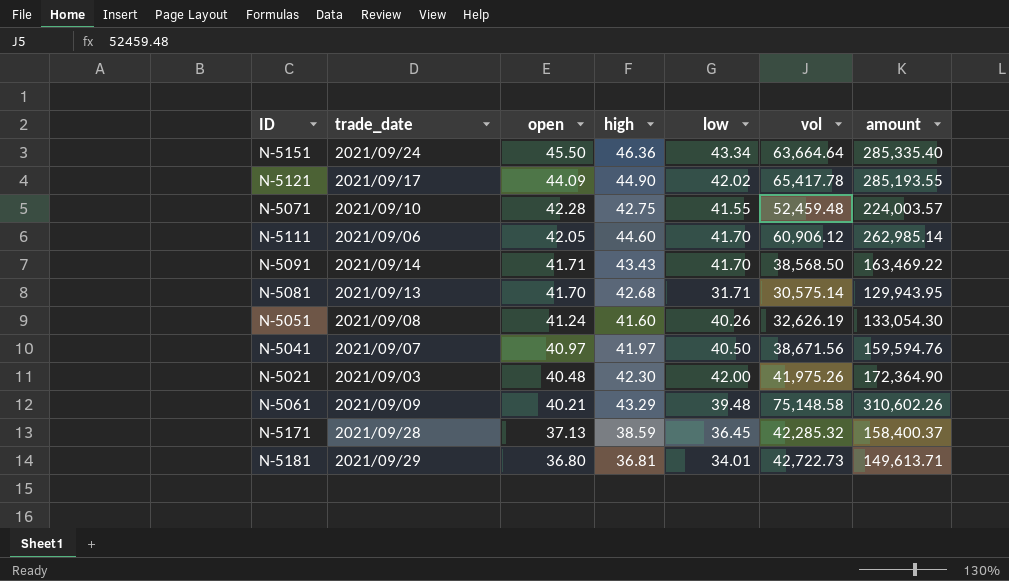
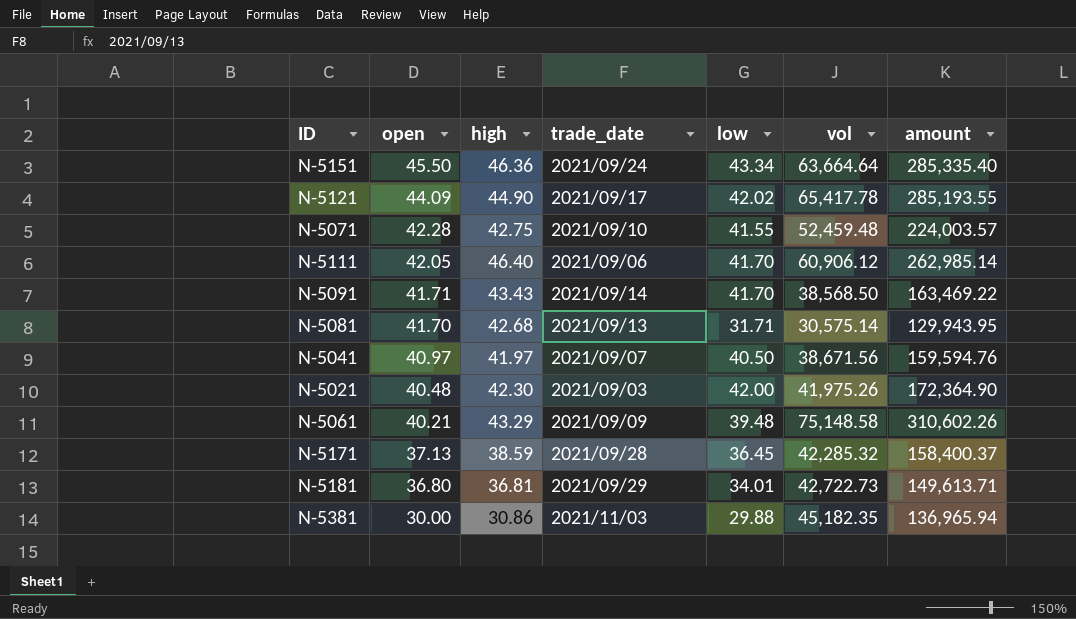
column trade_date | position: 2 -> 4
row N-5051: 2021/09/08 | 41.24 | 41.60 | 40.26 | 32,626.19 | 133,054.30 -> none
N-5111 | high: 44.60 -> 46.40
row N-5381: none -> 30.00 | 30.86 | 2021/11/03 | 29.88 | 45,182.35 | 136,965.94

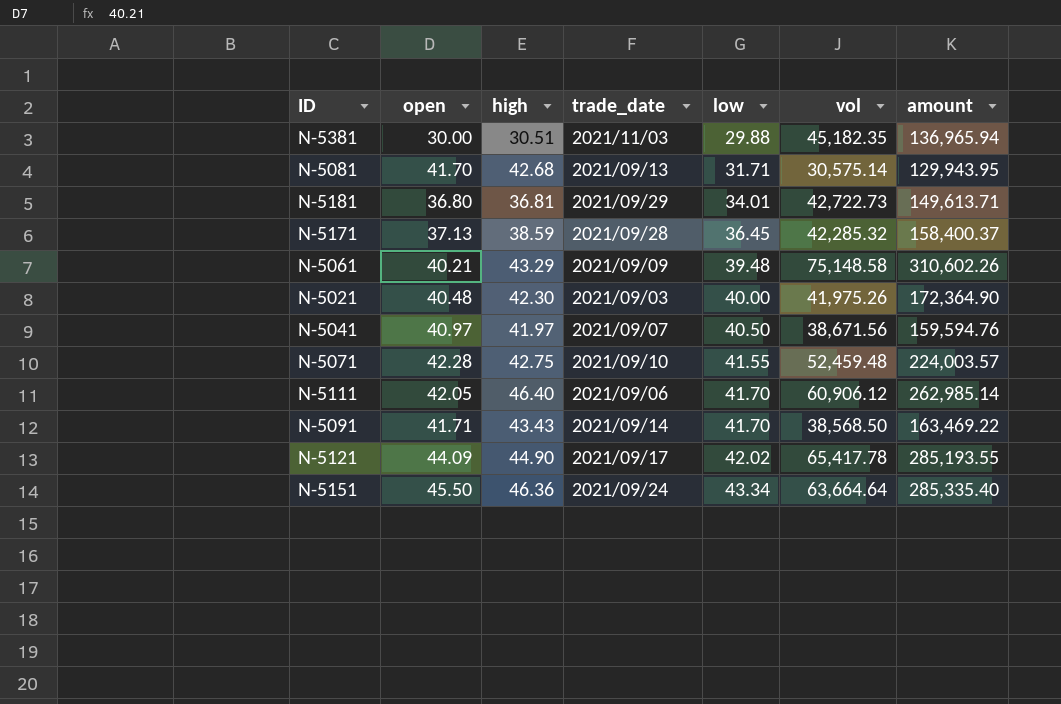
row order: open descending -> low ascending
N-5381 | high: 30.86 -> 30.51
N-5021 | low: 42.00 -> 40.00

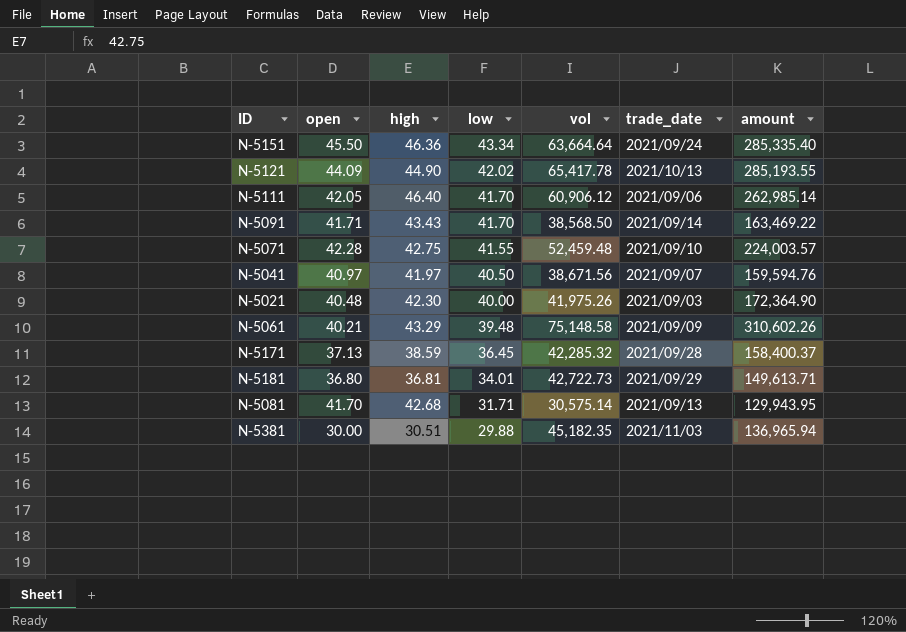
row order: low ascending -> low descending
column trade_date | position: 4 -> 6
N-5121 | trade_date: 2021/09/17 -> 2021/10/13

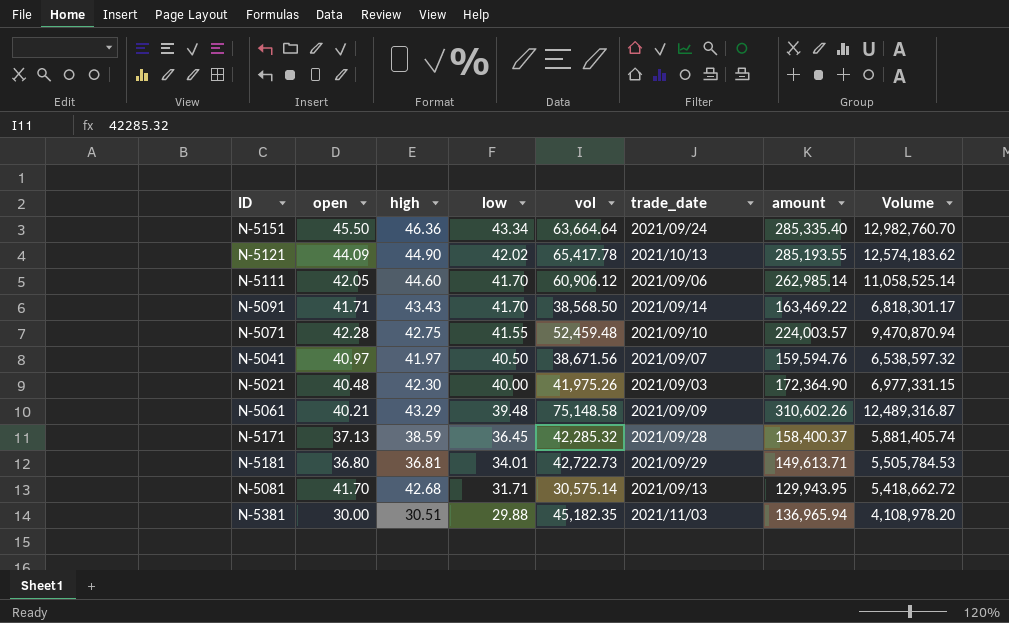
column Volume | formula: none -> [open] * [amount]
N-5111 | high: 46.40 -> 44.60

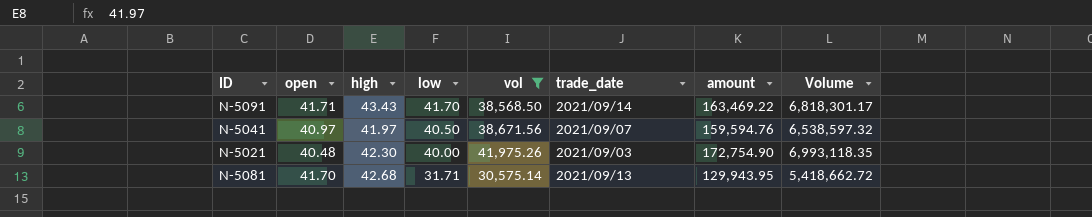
filter: none -> vol <= 41,975.26
N-5021 | amount: 172,364.90 -> 172,754.90
N-5021 | Volume: 6,977,331.15 -> 6,993,118.35

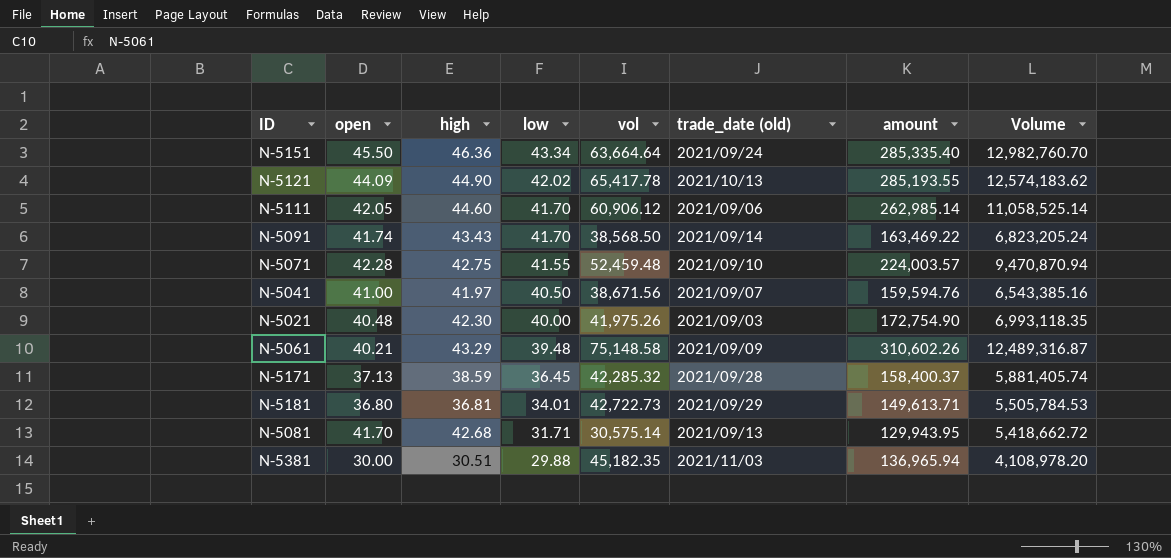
filter: vol <= 41,975.26 -> none
column name: trade_date -> trade_date (old)
N-5091 | open: 41.71 -> 41.74
N-5091 | Volume: 6,818,301.17 -> 6,823,205.24
N-5041 | open: 40.97 -> 41.00
N-5041 | Volume: 6,538,597.32 -> 6,543,385.16

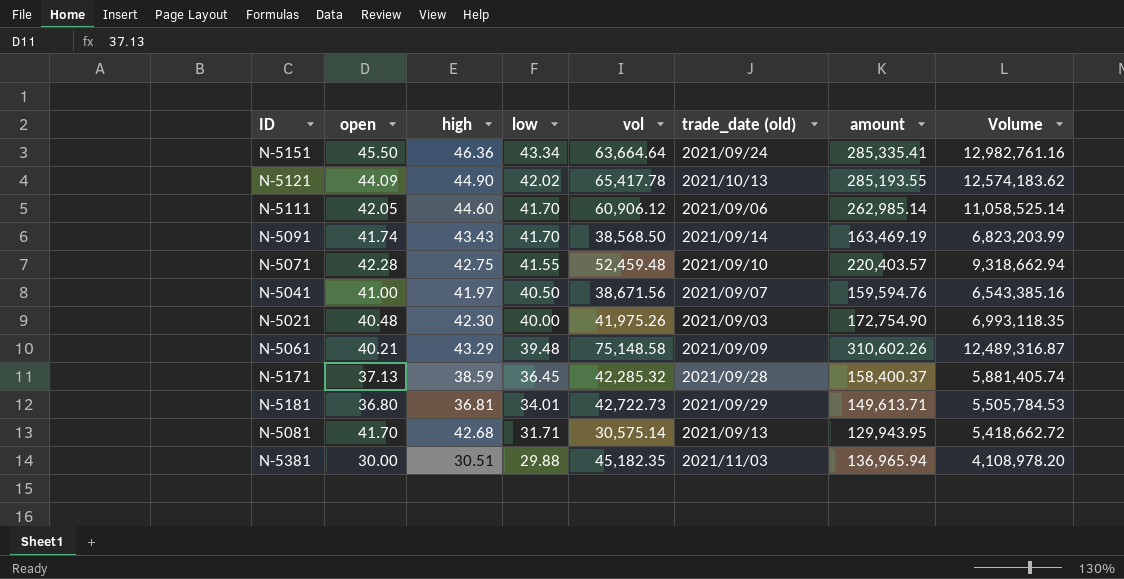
N-5151 | amount: 285,335.40 -> 285,335.41
N-5151 | Volume: 12,982,760.70 -> 12,982,761.16
N-5091 | amount: 163,469.22 -> 163,469.19
N-5091 | Volume: 6,823,205.24 -> 6,823,203.99
N-5071 | amount: 224,003.57 -> 220,403.57
N-5071 | Volume: 9,470,870.94 -> 9,318,662.94

